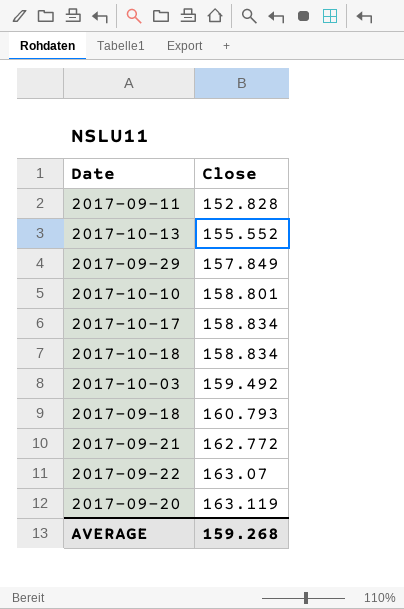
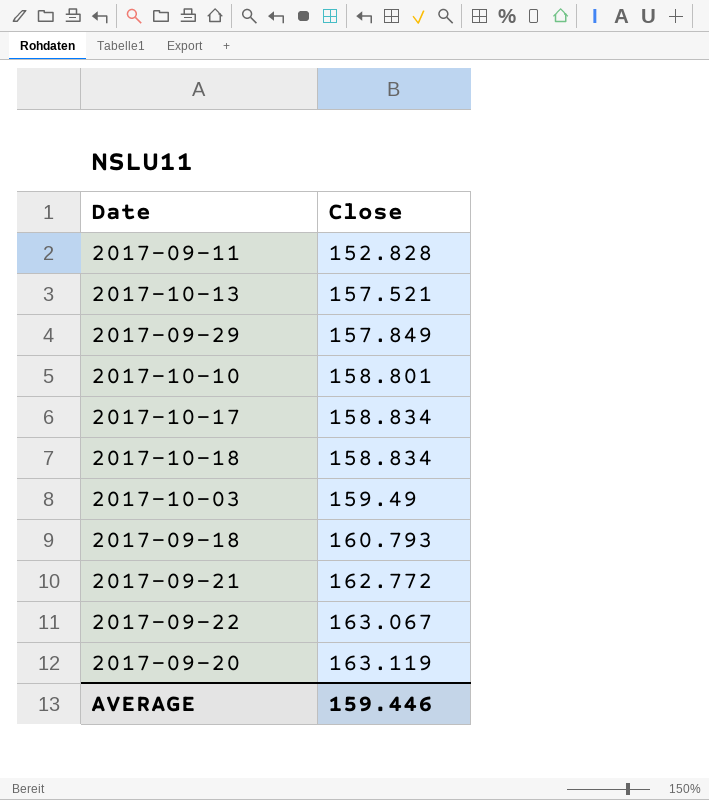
2017-10-13 | Close: 155.552 -> 157.521
2017-10-03 | Close: 159.492 -> 159.49
2017-09-22 | Close: 163.07 -> 163.067
AVERAGE | Close: 159.268 -> 159.446

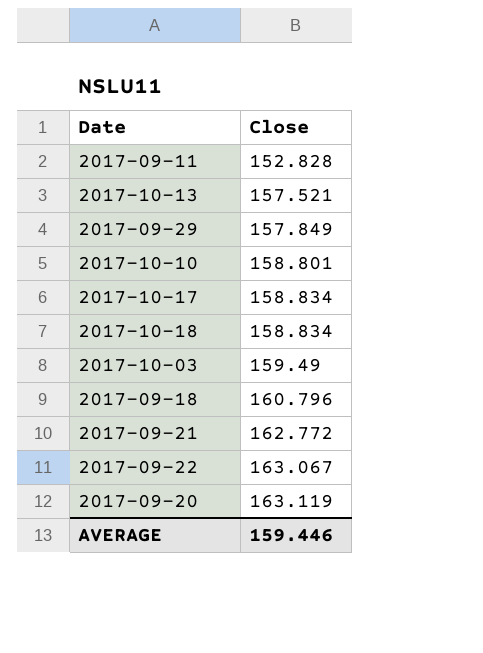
2017-09-18 | Close: 160.793 -> 160.796

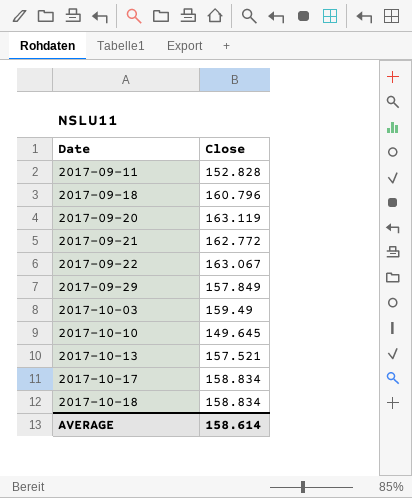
row order: Close ascending -> Date ascending
2017-10-10 | Close: 158.801 -> 149.645
AVERAGE | Close: 159.446 -> 158.614

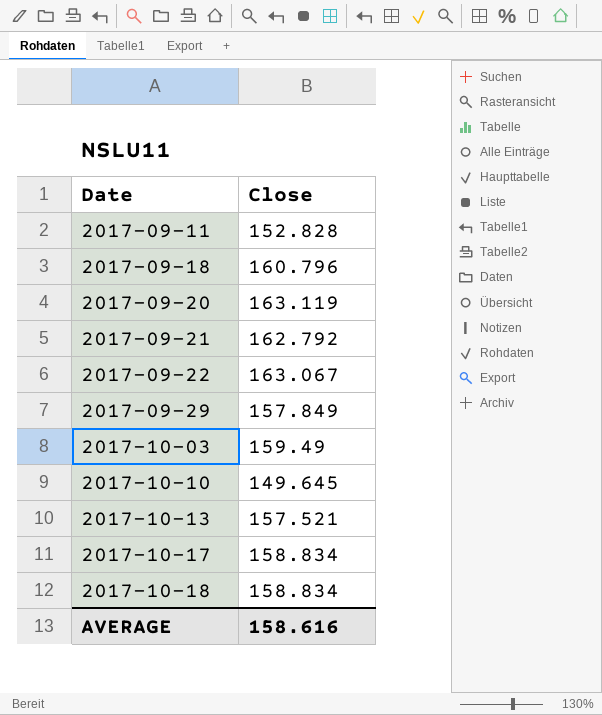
2017-09-21 | Close: 162.772 -> 162.792
AVERAGE | Close: 158.614 -> 158.616

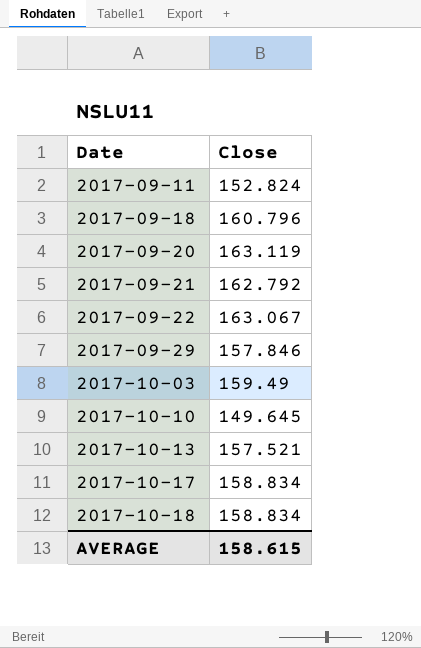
2017-09-11 | Close: 152.828 -> 152.824
2017-09-29 | Close: 157.849 -> 157.846
AVERAGE | Close: 158.616 -> 158.615

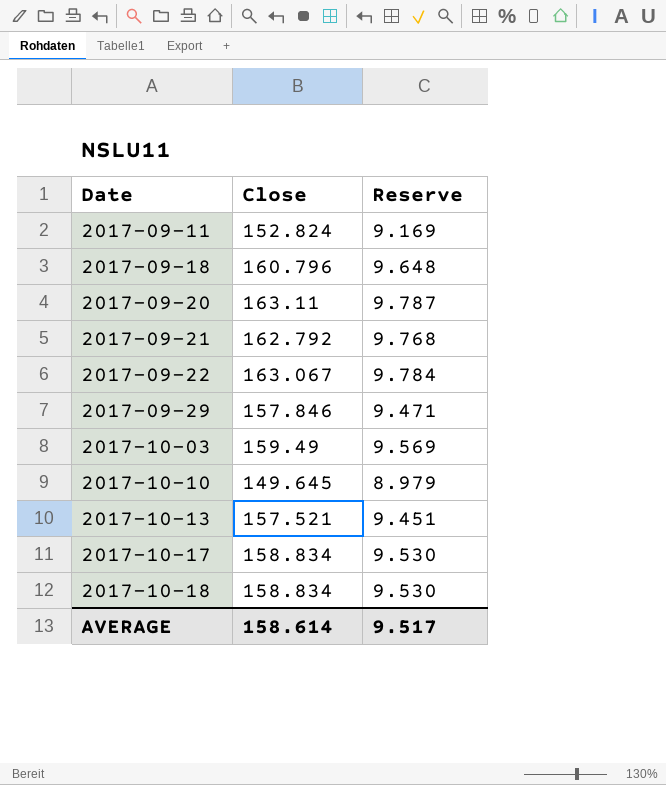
column Reserve | formula: none -> [Close] * 0.06
2017-09-20 | Close: 163.119 -> 163.11
AVERAGE | Close: 158.615 -> 158.614

